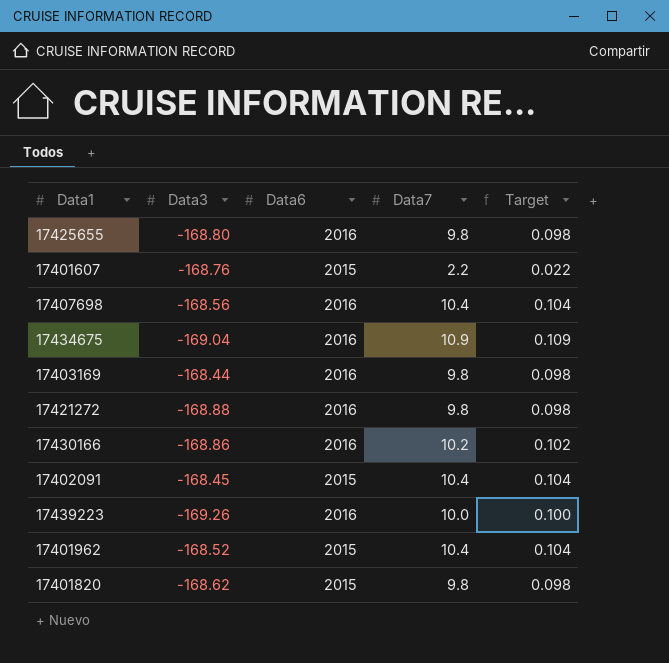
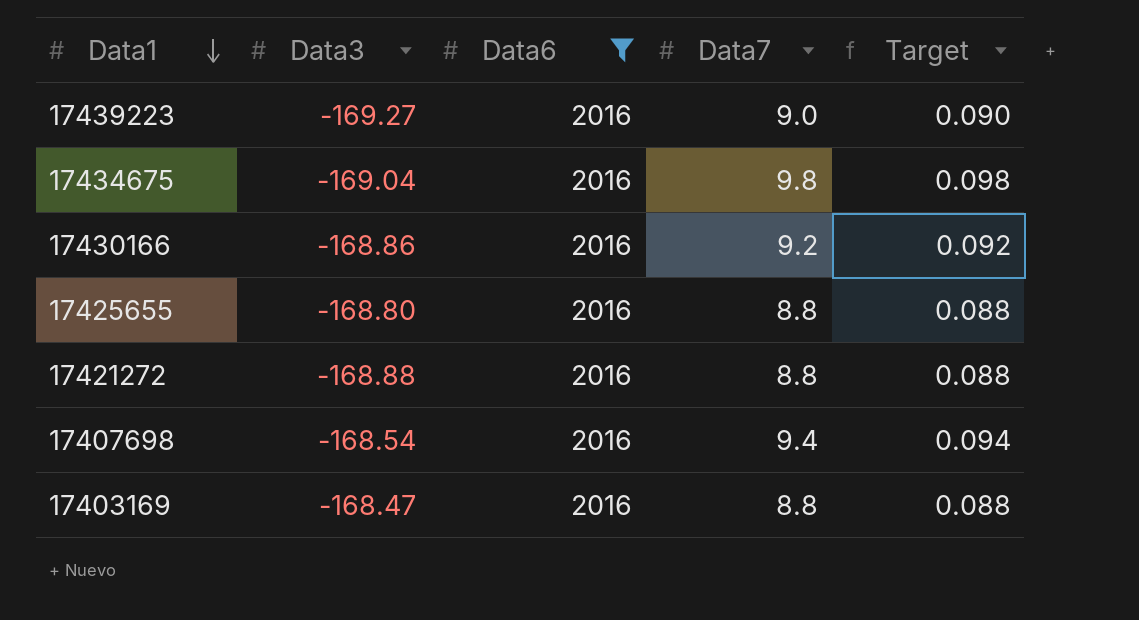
filter: none -> Data6 = 2016
row order: none -> Data1 descending
17439223 | Data3: -169.26 -> -169.27
17439223 | Data7: 10.0 -> 9.0
17439223 | Target: 0.100 -> 0.090
17434675 | Data7: 10.9 -> 9.8
17434675 | Target: 0.109 -> 0.098
17430166 | Data7: 10.2 -> 9.2
17430166 | Target: 0.102 -> 0.092
17425655 | Data7: 9.8 -> 8.8
17425655 | Target: 0.098 -> 0.088
17421272 | Data7: 9.8 -> 8.8
17421272 | Target: 0.098 -> 0.088
17407698 | Data3: -168.56 -> -168.54
17407698 | Data7: 10.4 -> 9.4
17407698 | Target: 0.104 -> 0.094
17403169 | Data3: -168.44 -> -168.47
17403169 | Data7: 9.8 -> 8.8
17403169 | Target: 0.098 -> 0.088

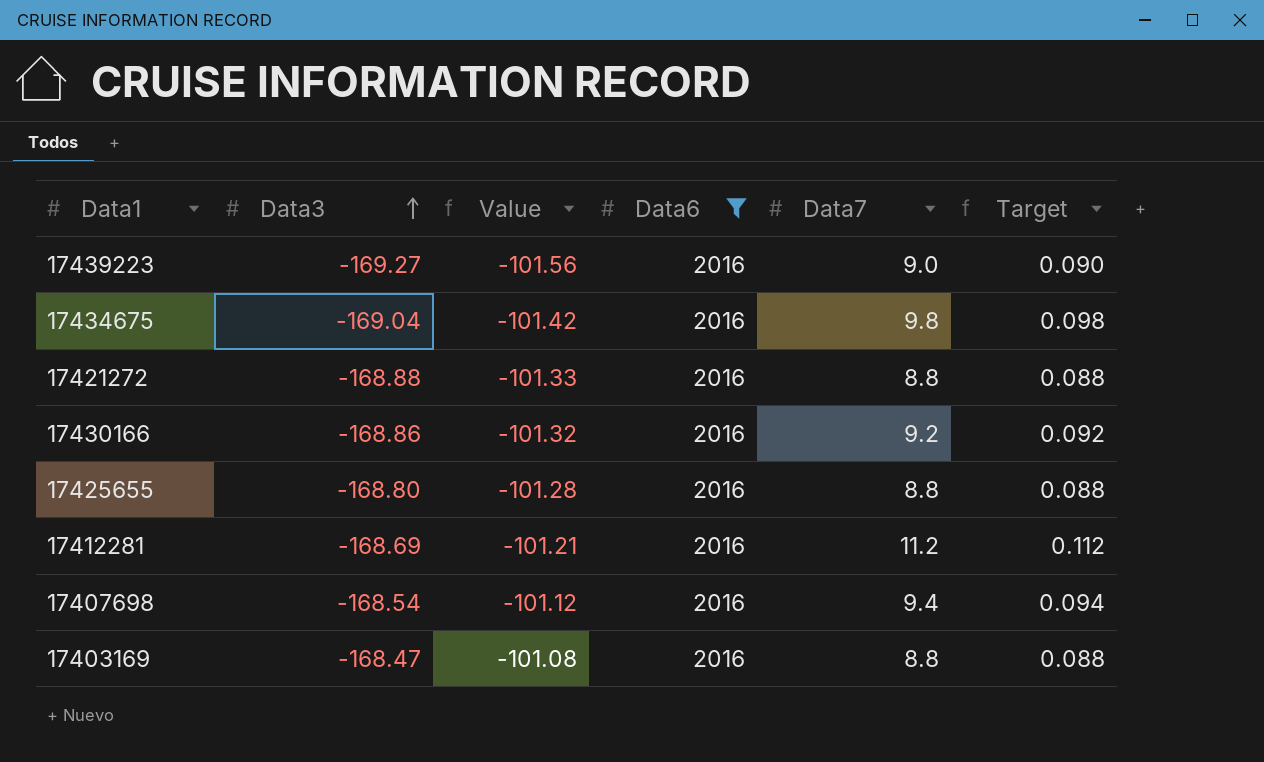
row order: Data1 descending -> Data3 ascending
column Value | formula: none -> [Data3] * 0.6
row 17412281: none -> -168.69 | -101.21 | 2016 | 11.2 | 0.112

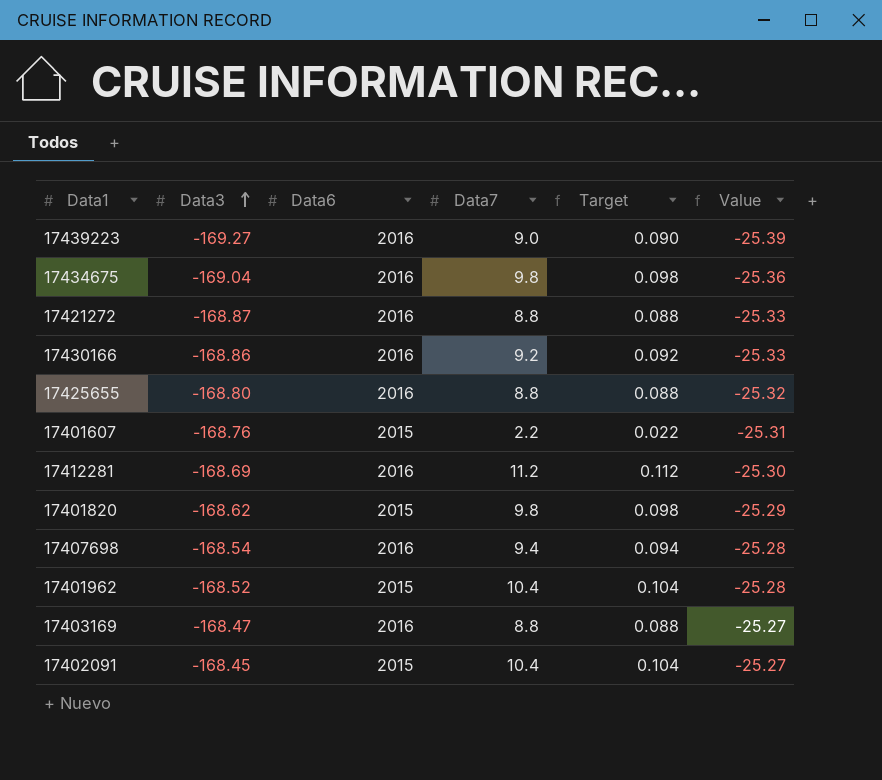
filter: Data6 = 2016 -> none
column Value | formula: [Data3] * 0.6 -> [Data3] * 0.15
column Value | position: 3 -> 6
17421272 | Data3: -168.88 -> -168.87

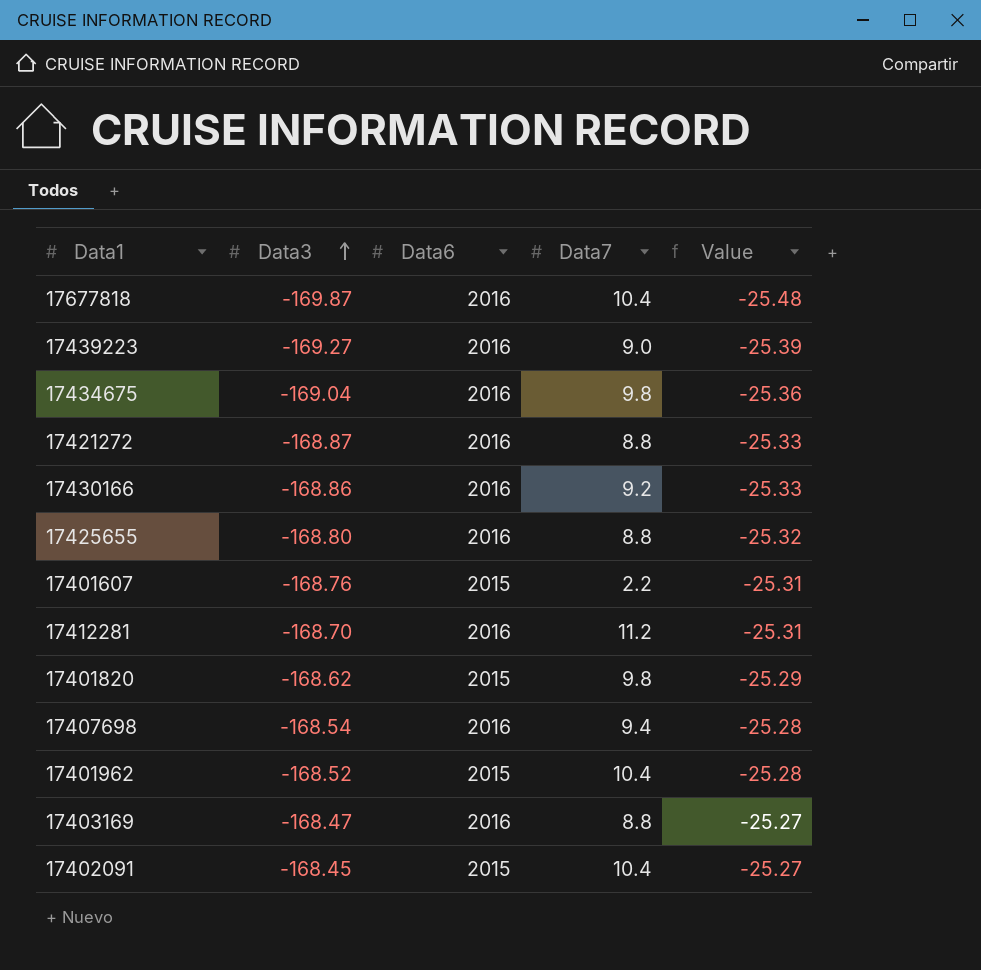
column Target | formula: [Data7] * 0.01 -> none
row 17677818: none -> -169.87 | 2016 | 10.4 | -25.48
17412281 | Data3: -168.69 -> -168.70
17412281 | Value: -25.30 -> -25.31

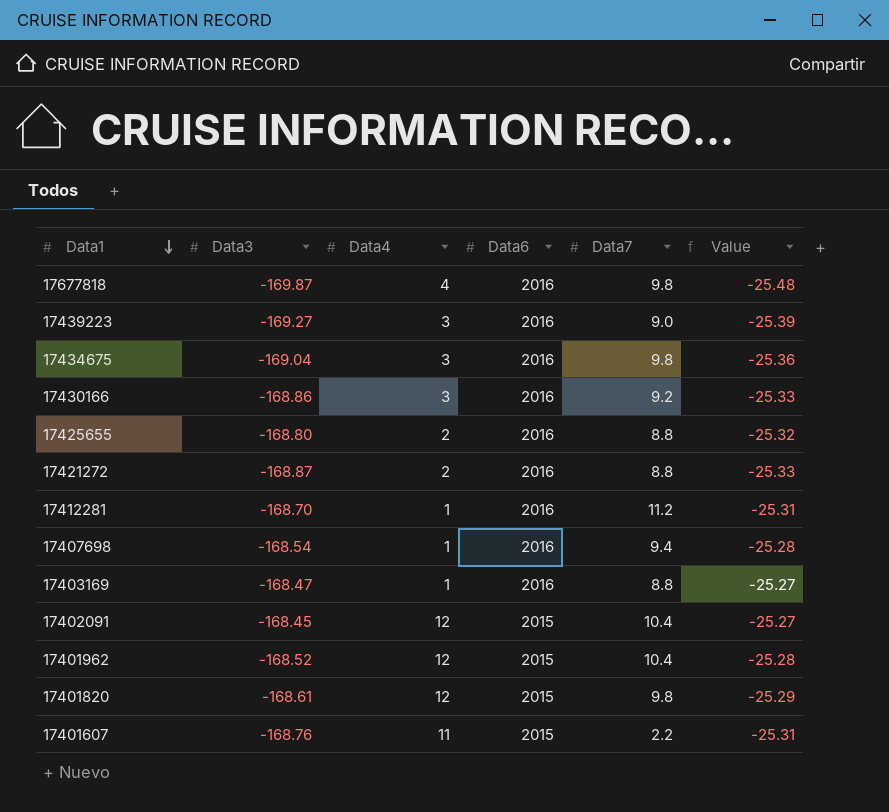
row order: Data3 ascending -> Data1 descending
column Data4 | position: none -> 3
17677818 | Data7: 10.4 -> 9.8
17401820 | Data3: -168.62 -> -168.61

